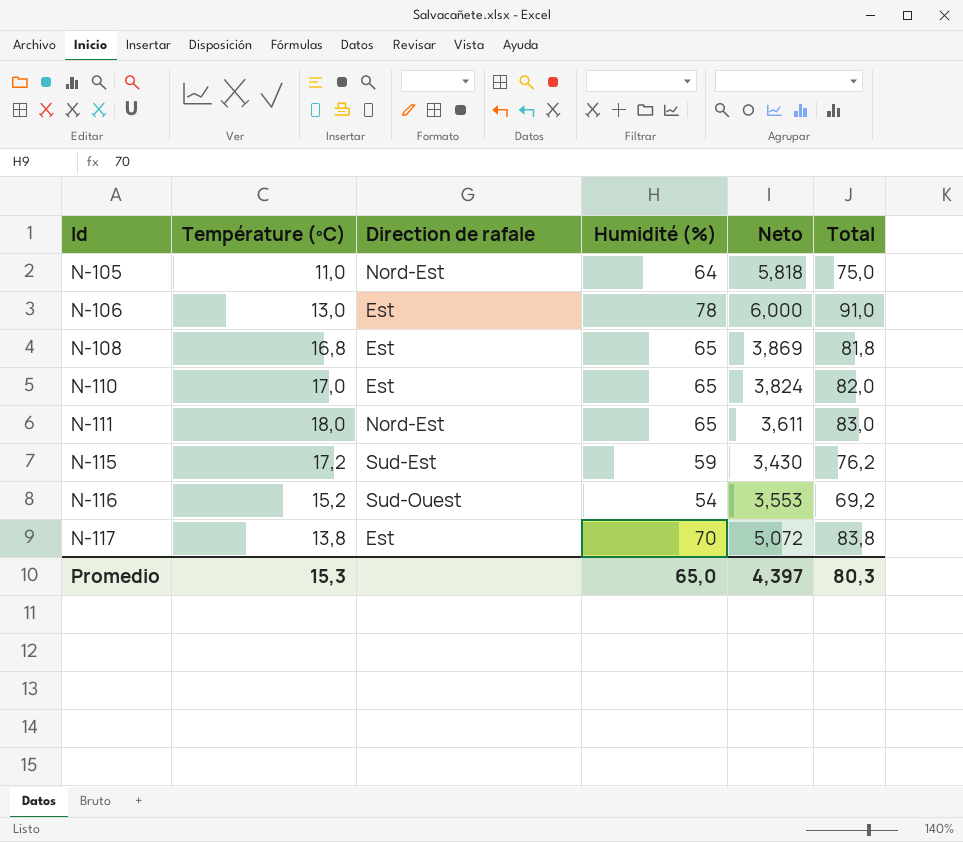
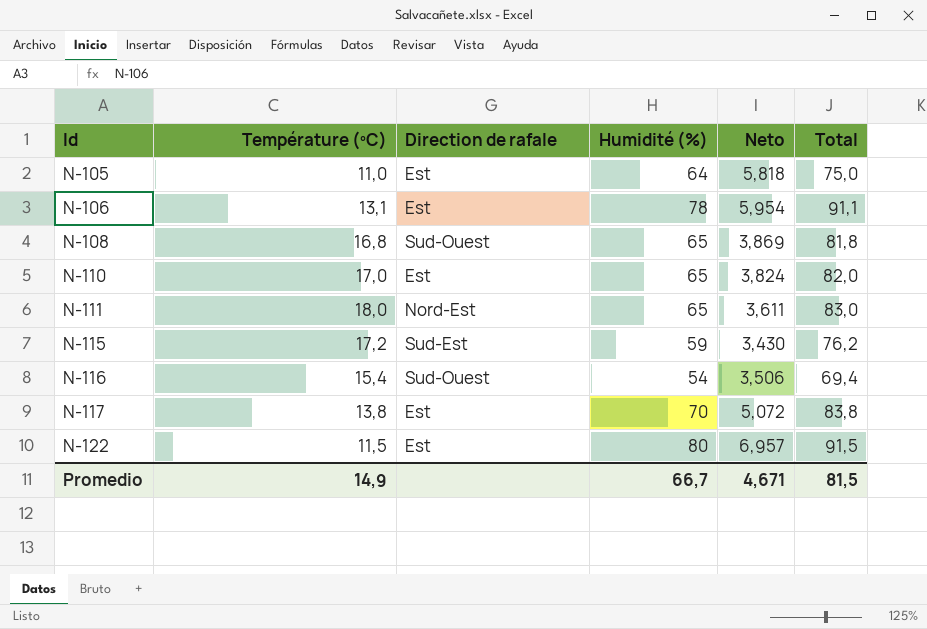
N-105 | Direction de rafale: Nord-Est -> Est
N-106 | Température (ºC): 13,0 -> 13,1
N-106 | Neto: 6,000 -> 5,954
N-106 | Total: 91,0 -> 91,1
N-108 | Direction de rafale: Est -> Sud-Ouest
N-116 | Température (ºC): 15,2 -> 15,4
N-116 | Neto: 3,553 -> 3,506
N-116 | Total: 69,2 -> 69,4
row N-122: none -> 11,5 | Est | 80 | 6,957 | 91,5
Promedio | Température (ºC): 15,3 -> 14,9
Promedio | Humidité (%): 65,0 -> 66,7
Promedio | Neto: 4,397 -> 4,671
Promedio | Total: 80,3 -> 81,5

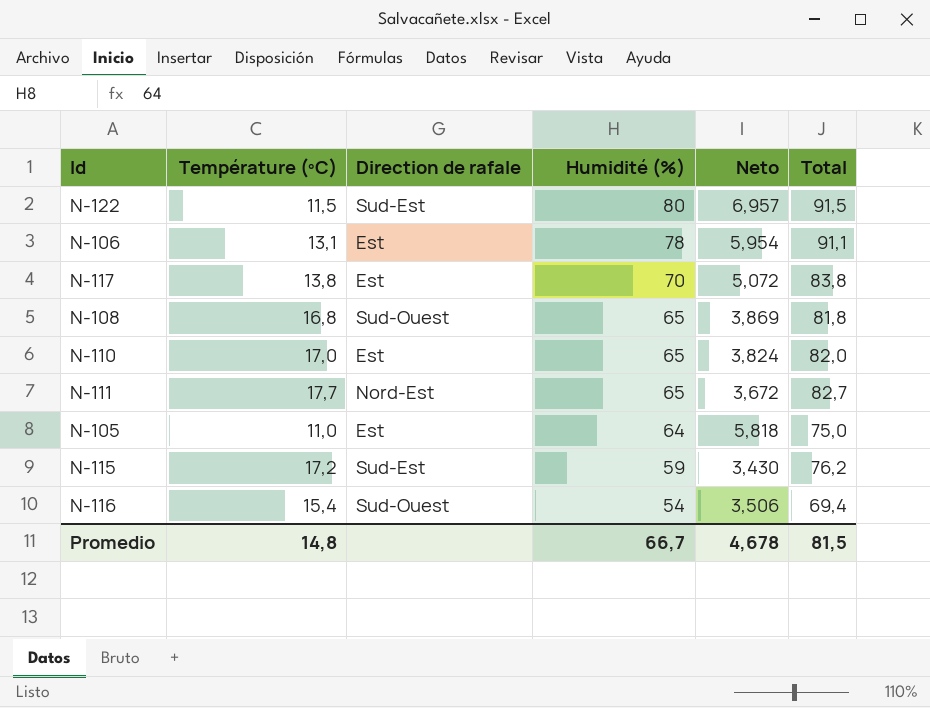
row order: Id ascending -> Humidité (%) descending
N-122 | Direction de rafale: Est -> Sud-Est
N-111 | Température (ºC): 18,0 -> 17,7
N-111 | Neto: 3,611 -> 3,672
N-111 | Total: 83,0 -> 82,7
Promedio | Température (ºC): 14,9 -> 14,8
Promedio | Neto: 4,671 -> 4,678

